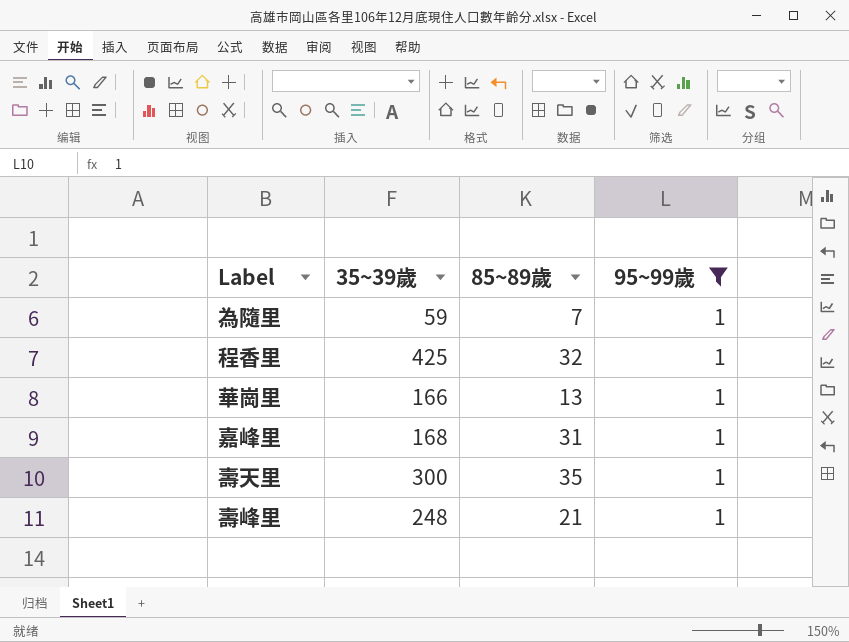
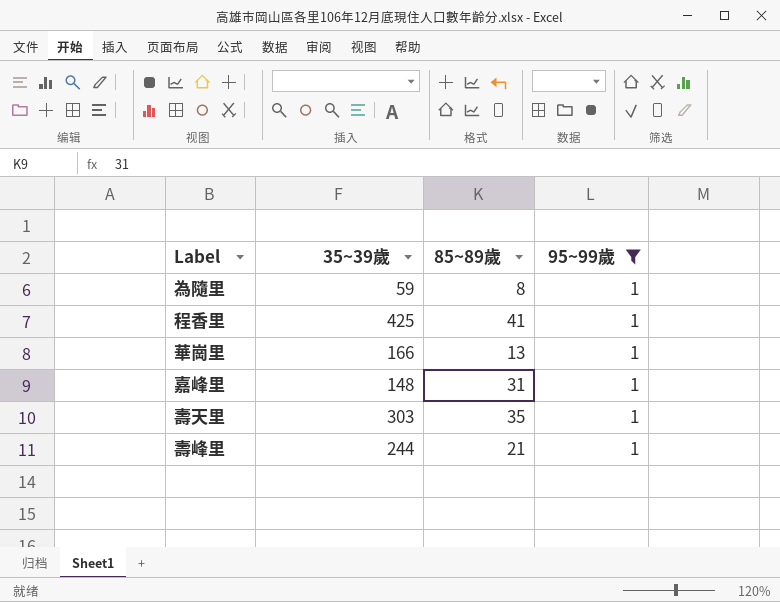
為隨里 | 85~89歲: 7 -> 8
程香里 | 85~89歲: 32 -> 41
嘉峰里 | 35~39歲: 168 -> 148
壽天里 | 35~39歲: 300 -> 303
壽峰里 | 35~39歲: 248 -> 244

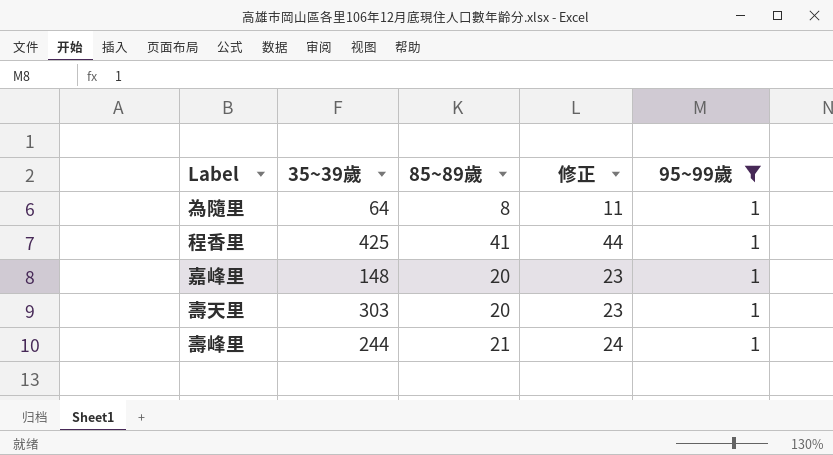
column 修正 | formula: none -> [85~89歲] + 3
row 華崗里: 166 | 13 | 1 -> none
為隨里 | 35~39歲: 59 -> 64
嘉峰里 | 85~89歲: 31 -> 20
壽天里 | 85~89歲: 35 -> 20

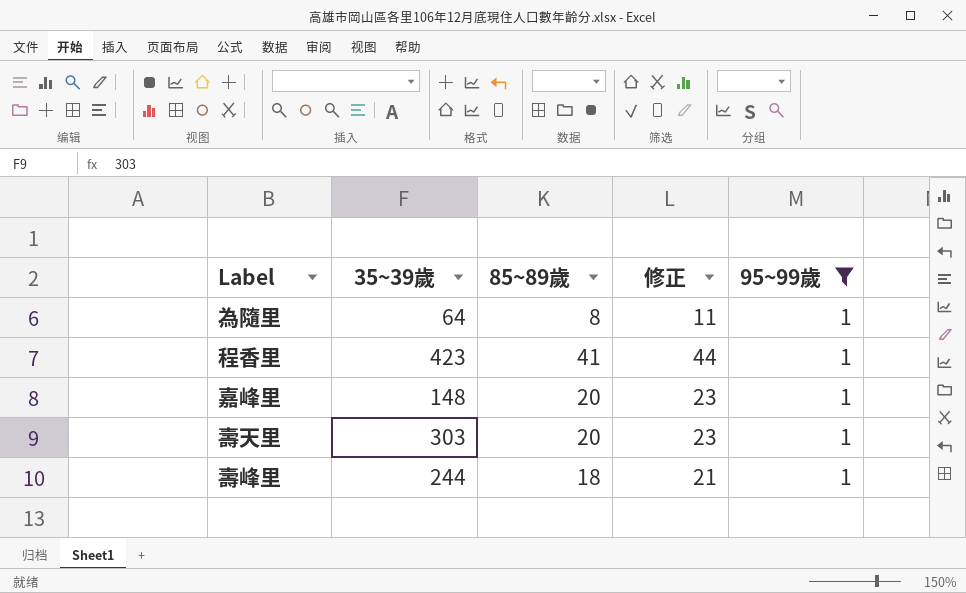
程香里 | 35~39歲: 425 -> 423
壽峰里 | 85~89歲: 21 -> 18
壽峰里 | 修正: 24 -> 21

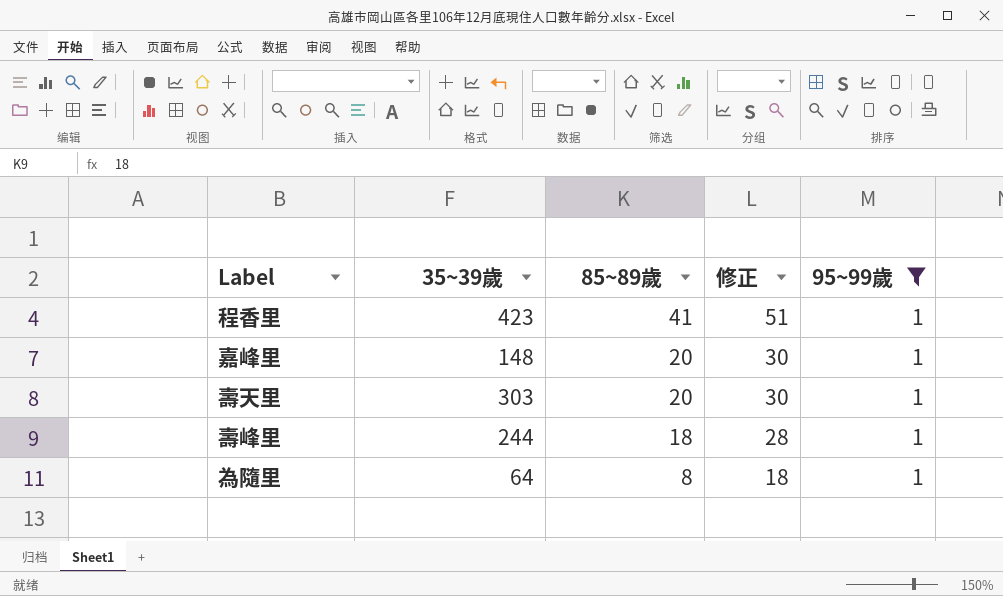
row order: none -> 85~89歲 descending
column 修正 | formula: [85~89歲] + 3 -> [85~89歲] + 10

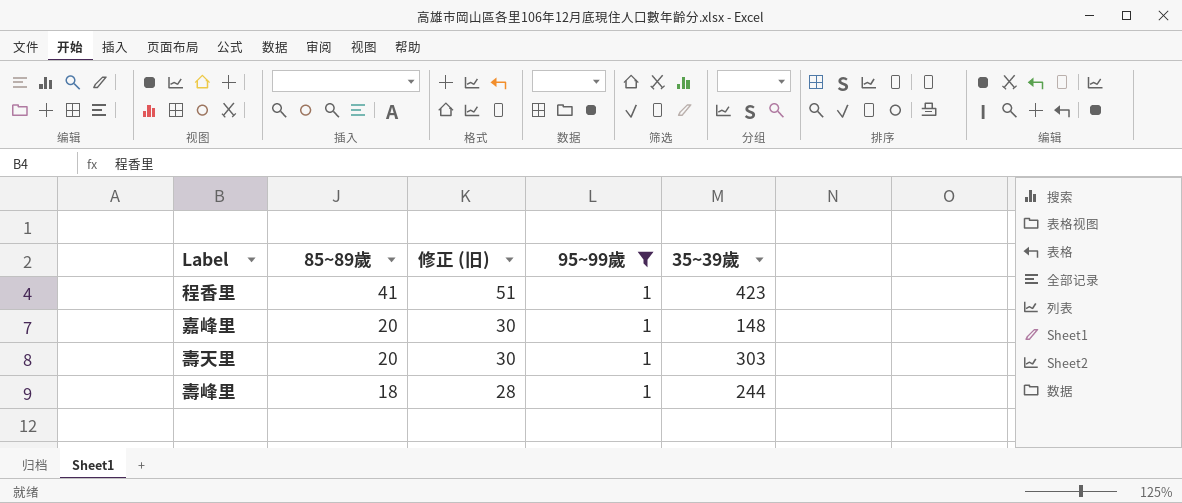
column name: 修正 -> 修正 (旧)
column 35~39歲 | position: 2 -> 5
row 為隨里: 64 | 8 | 18 | 1 -> none

